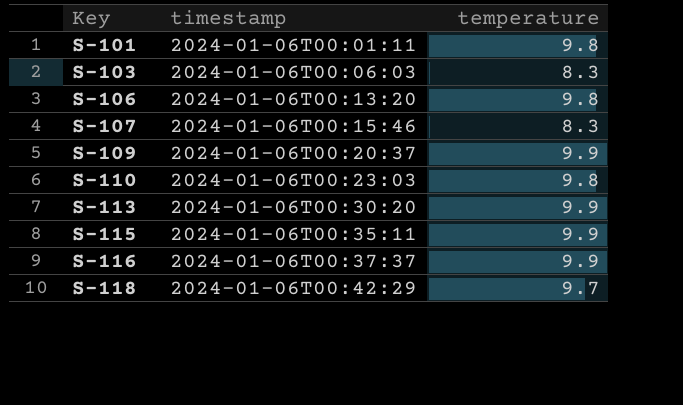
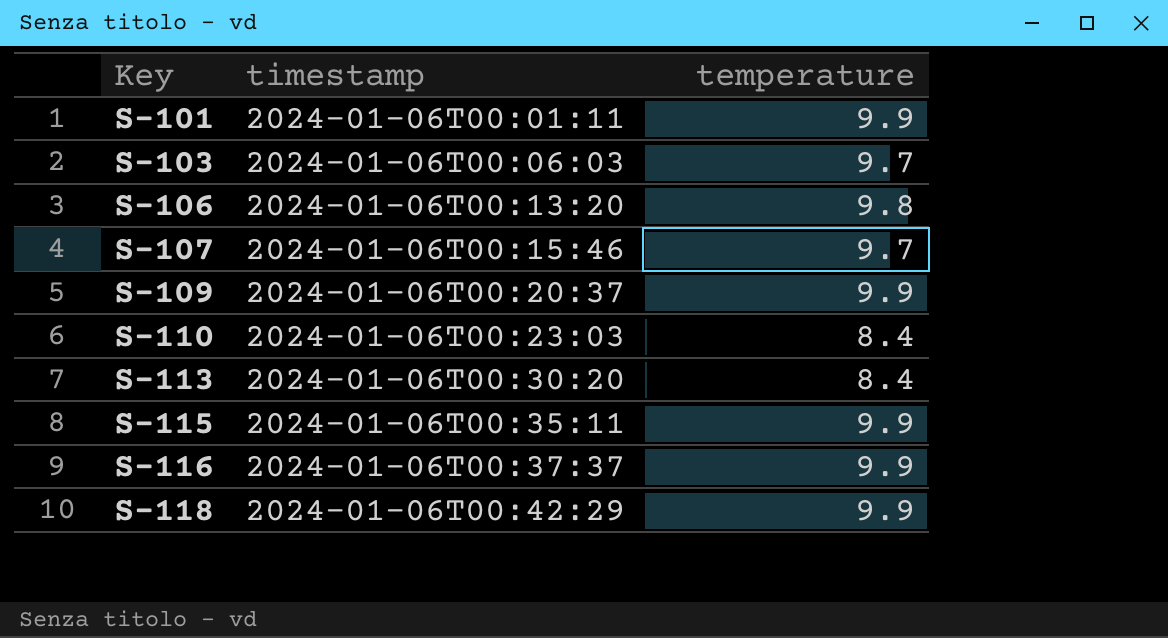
S-101 | temperature: 9.8 -> 9.9
S-103 | temperature: 8.3 -> 9.7
S-107 | temperature: 8.3 -> 9.7
S-110 | temperature: 9.8 -> 8.4
S-113 | temperature: 9.9 -> 8.4
S-118 | temperature: 9.7 -> 9.9

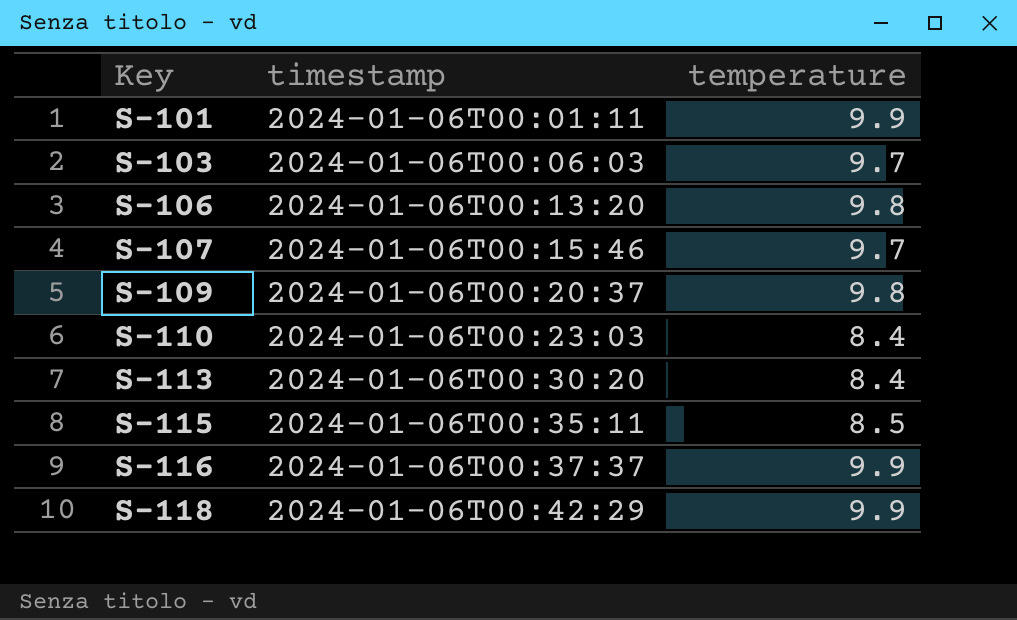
S-109 | temperature: 9.9 -> 9.8
S-115 | temperature: 9.9 -> 8.5

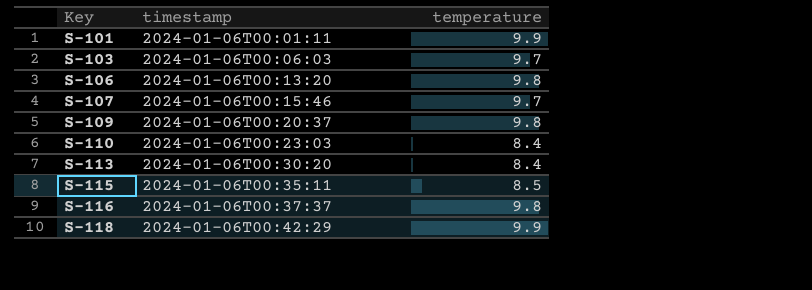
S-116 | temperature: 9.9 -> 9.8

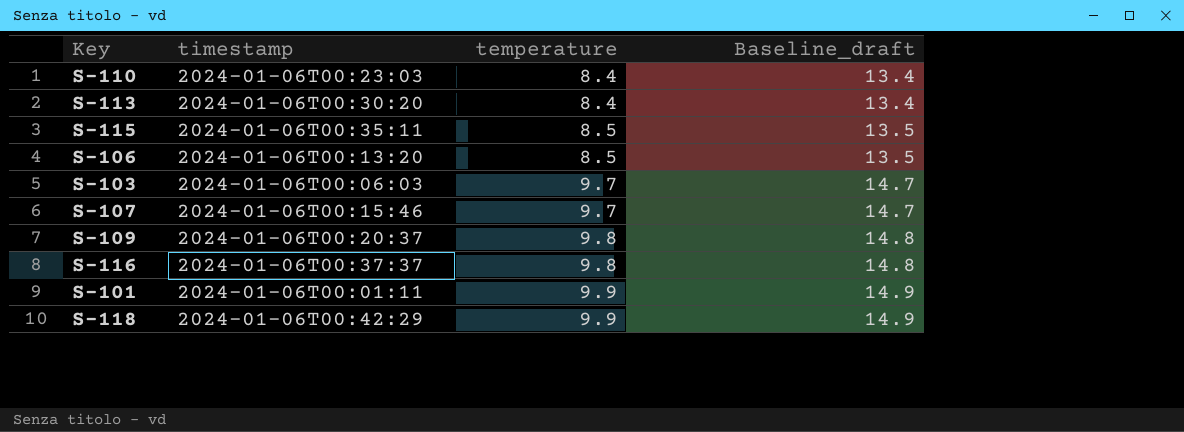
row order: Key ascending -> temperature ascending
column Baseline_draft | formula: none -> [temperature] + 5
S-106 | temperature: 9.8 -> 8.5

